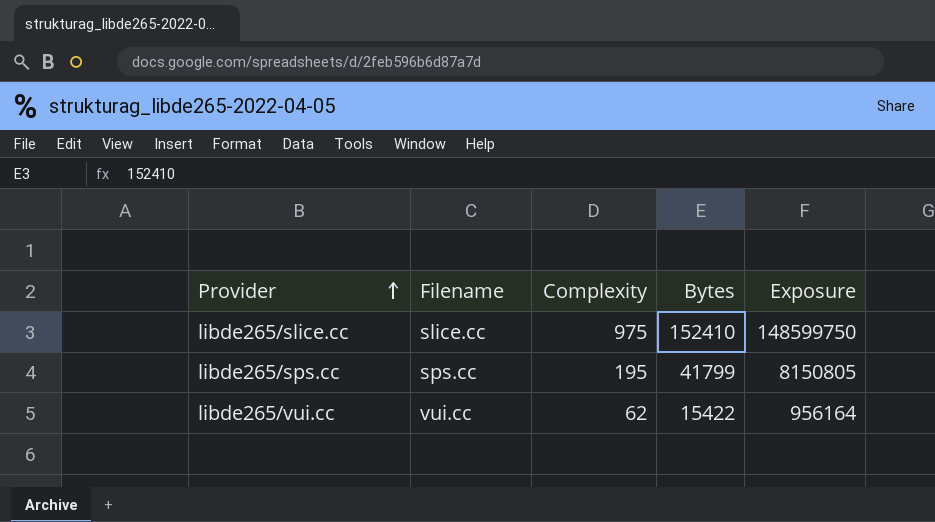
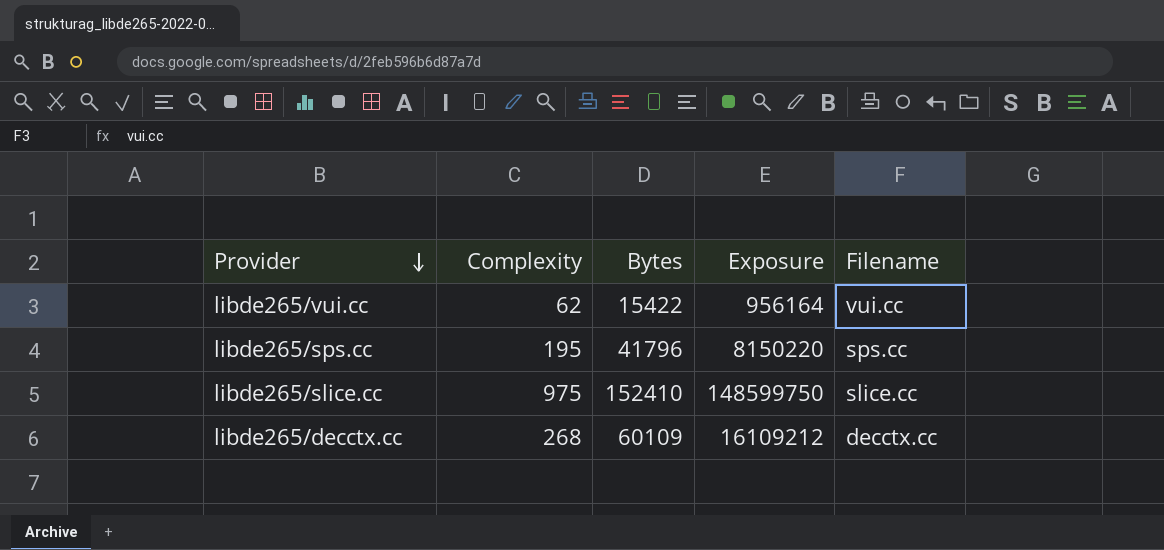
row order: Provider ascending -> Provider descending
column Filename | position: 2 -> 5
libde265/sps.cc | Bytes: 41799 -> 41796
libde265/sps.cc | Exposure: 8150805 -> 8150220
row libde265/decctx.cc: none -> 268 | 60109 | 16109212 | decctx.cc

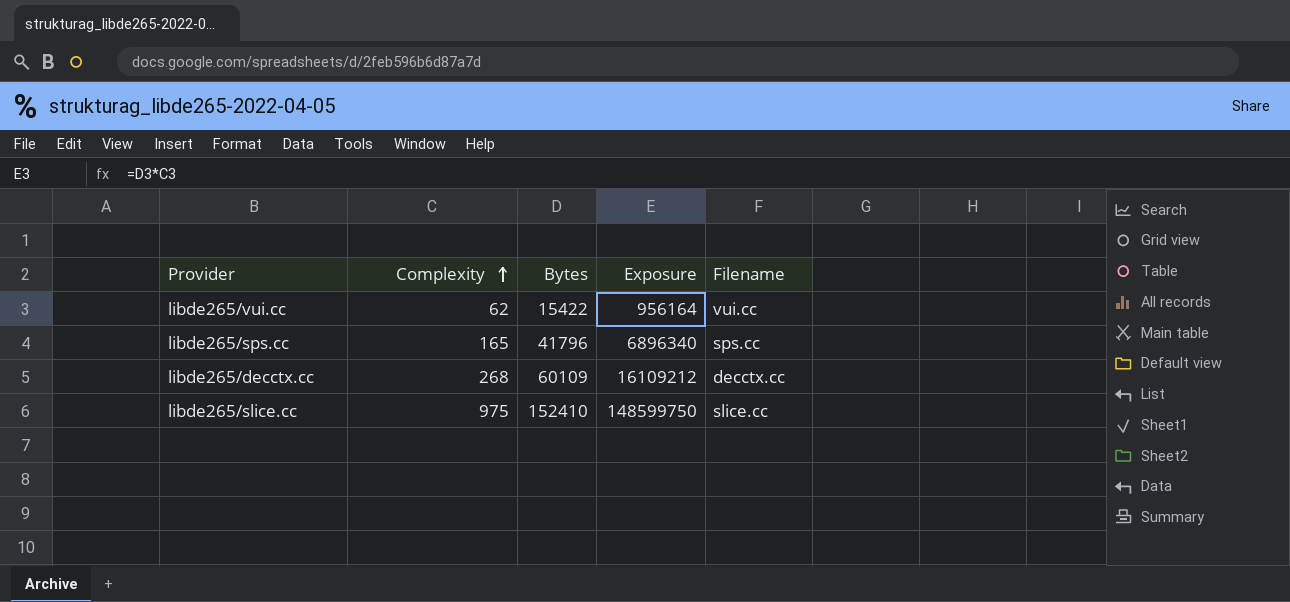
row order: Provider descending -> Complexity ascending
libde265/sps.cc | Complexity: 195 -> 165
libde265/sps.cc | Exposure: 8150220 -> 6896340

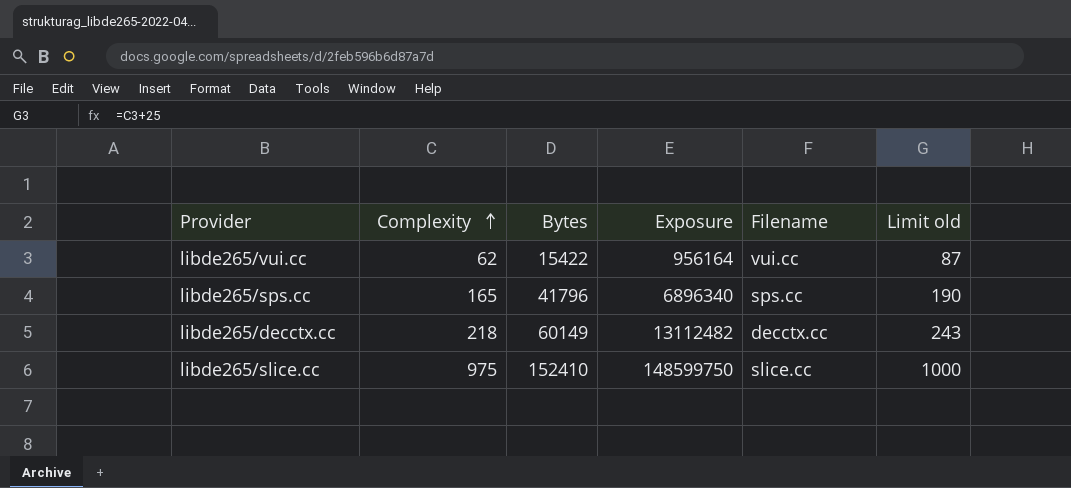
column Limit old | formula: none -> [Complexity] + 25
libde265/decctx.cc | Complexity: 268 -> 218
libde265/decctx.cc | Bytes: 60109 -> 60149
libde265/decctx.cc | Exposure: 16109212 -> 13112482

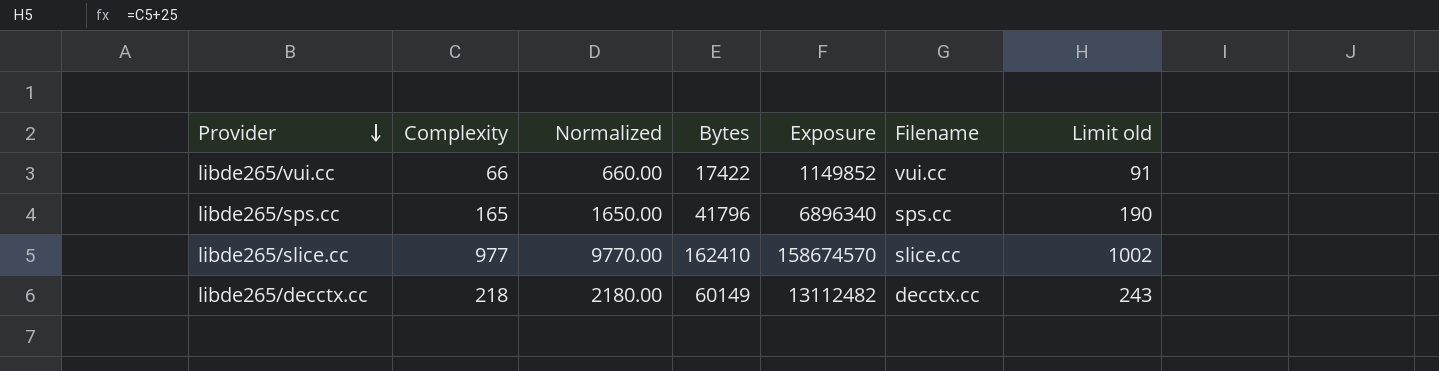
row order: Complexity ascending -> Provider descending
column Normalized | formula: none -> [Complexity] * 10
libde265/vui.cc | Complexity: 62 -> 66
libde265/vui.cc | Bytes: 15422 -> 17422
libde265/vui.cc | Exposure: 956164 -> 1149852
libde265/vui.cc | Limit old: 87 -> 91
libde265/slice.cc | Complexity: 975 -> 977
libde265/slice.cc | Bytes: 152410 -> 162410
libde265/slice.cc | Exposure: 148599750 -> 158674570
libde265/slice.cc | Limit old: 1000 -> 1002

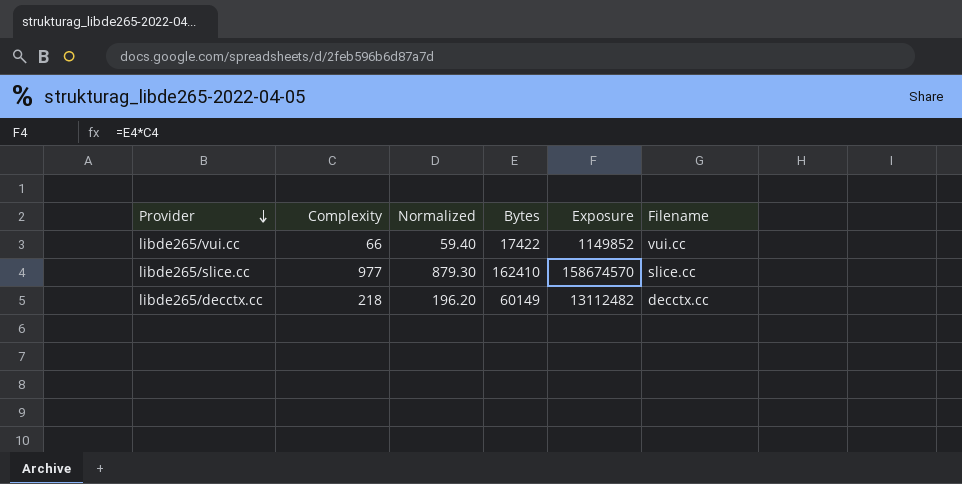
column Limit old | formula: [Complexity] + 25 -> none
column Normalized | formula: [Complexity] * 10 -> [Complexity] * 0.9
row libde265/sps.cc: 165 | 1650.00 | 41796 | 6896340 | sps.cc | 190 -> none

